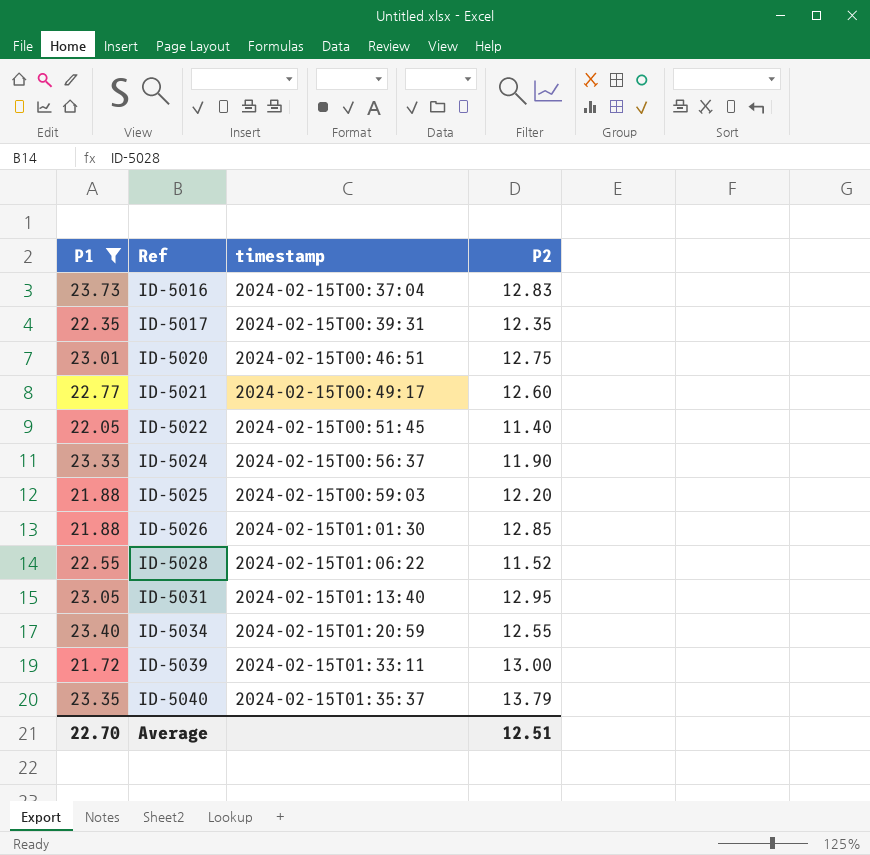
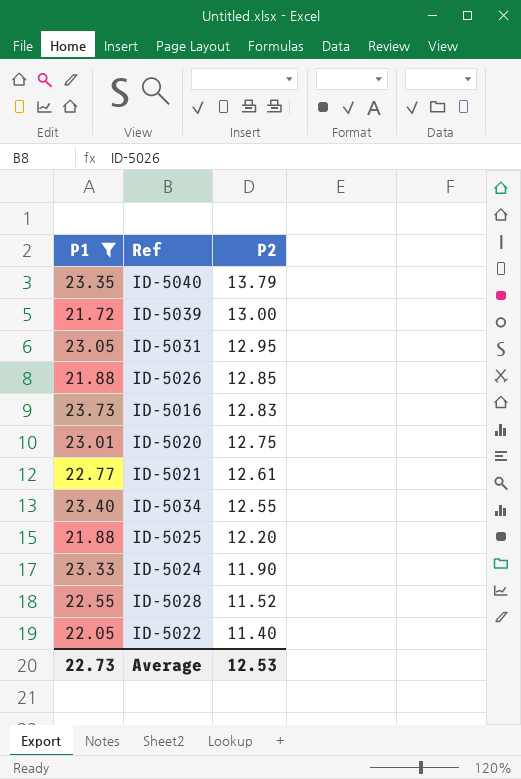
row order: Ref ascending -> P2 descending
column timestamp | position: 3 -> none
row ID-5017: 22.35 | 2024-02-15T00:39:31 | 12.35 -> none
ID-5021 | P2: 12.60 -> 12.61
Average | P1: 22.70 -> 22.73
Average | P2: 12.51 -> 12.53

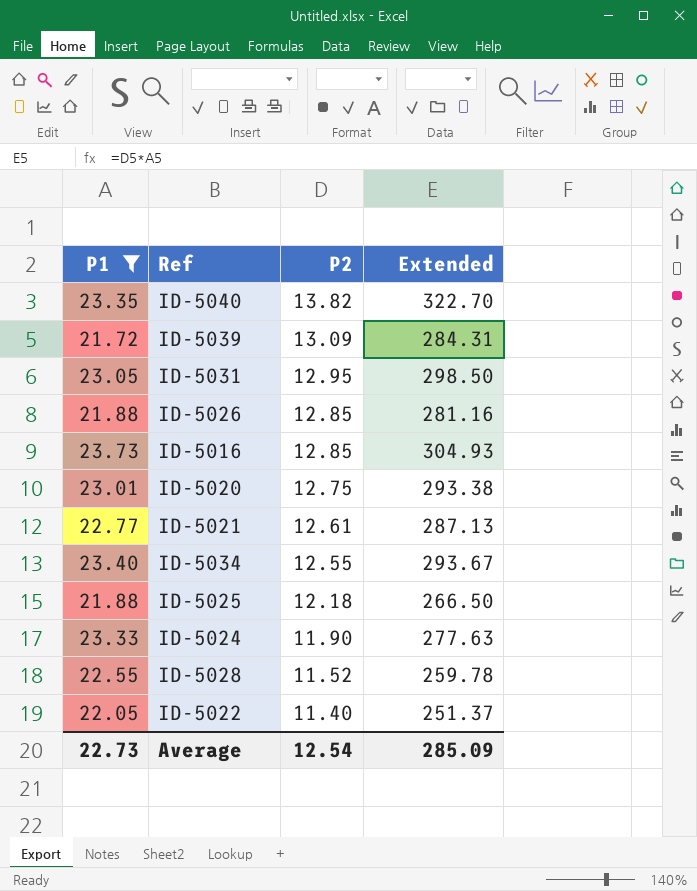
column Extended | formula: none -> [P1] * [P2]
ID-5040 | P2: 13.79 -> 13.82
ID-5039 | P2: 13.00 -> 13.09
ID-5016 | P2: 12.83 -> 12.85
ID-5025 | P2: 12.20 -> 12.18
Average | P2: 12.53 -> 12.54

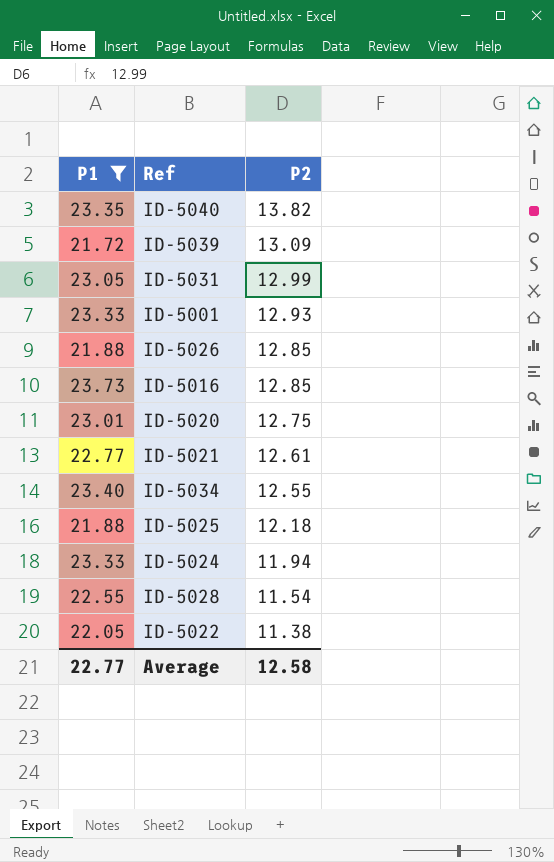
column Extended | formula: [P1] * [P2] -> none
ID-5031 | P2: 12.95 -> 12.99
row ID-5001: none -> 23.33 | 12.93
ID-5024 | P2: 11.90 -> 11.94
ID-5028 | P2: 11.52 -> 11.54
ID-5022 | P2: 11.40 -> 11.38
Average | P1: 22.73 -> 22.77
Average | P2: 12.54 -> 12.58

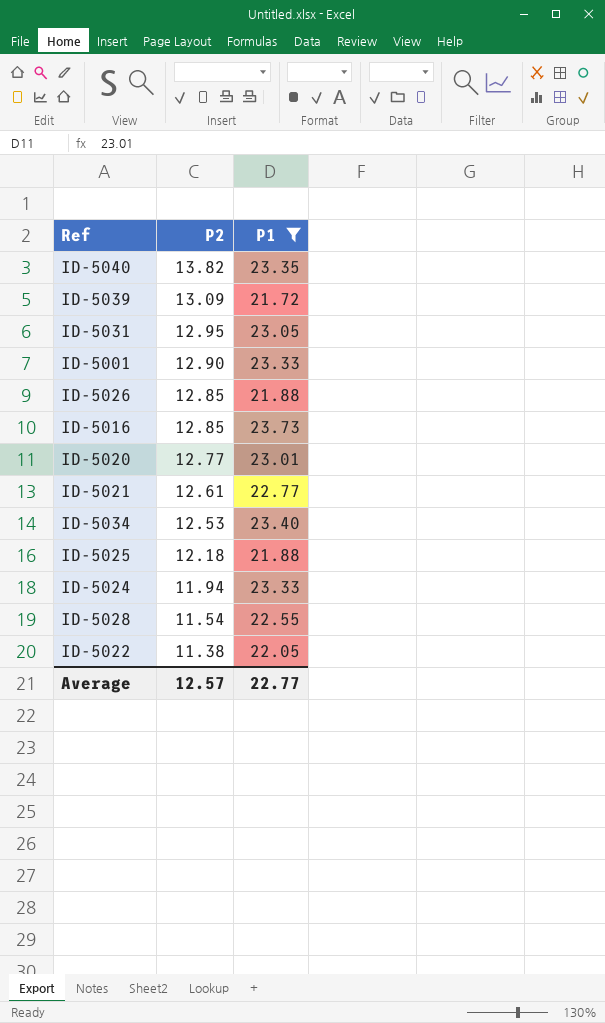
column P1 | position: 1 -> 3
ID-5031 | P2: 12.99 -> 12.95
ID-5001 | P2: 12.93 -> 12.90
ID-5020 | P2: 12.75 -> 12.77
ID-5034 | P2: 12.55 -> 12.53
Average | P2: 12.58 -> 12.57

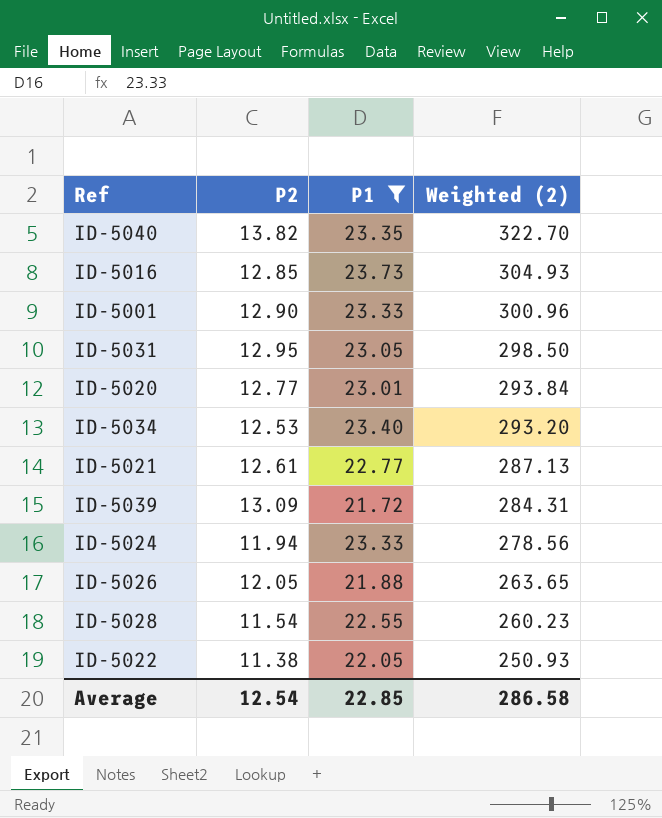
row order: P2 descending -> Weighted (2) descending
column Weighted (2) | formula: none -> [P2] * [P1]
row ID-5025: 12.18 | 21.88 -> none
ID-5026 | P2: 12.85 -> 12.05
Average | P2: 12.57 -> 12.54
Average | P1: 22.77 -> 22.85

